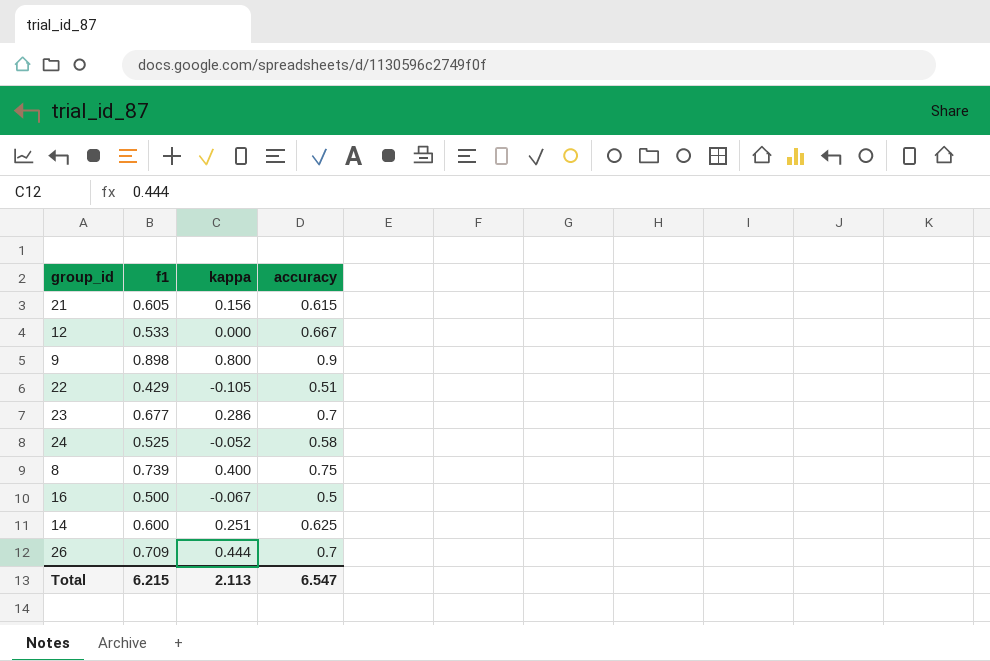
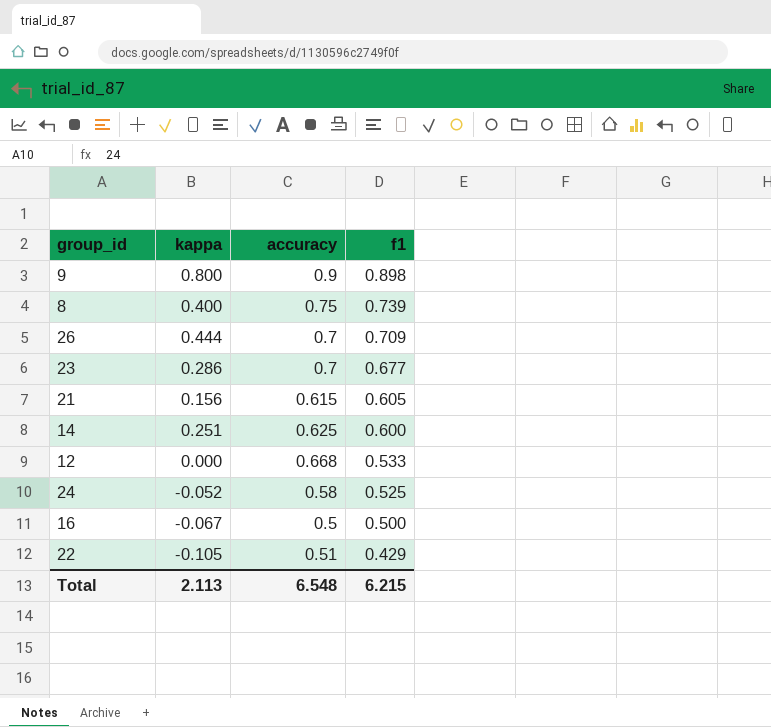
row order: none -> f1 descending
column f1 | position: 2 -> 4
12 | accuracy: 0.667 -> 0.668
Total | accuracy: 6.547 -> 6.548

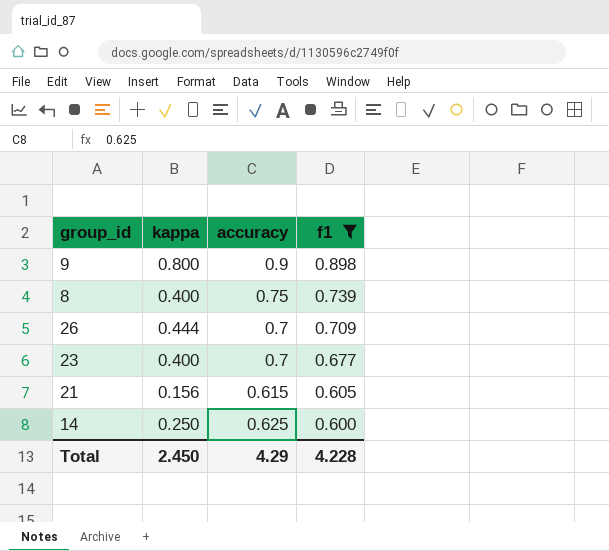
filter: none -> f1 >= 0.600
23 | kappa: 0.286 -> 0.400
14 | kappa: 0.251 -> 0.250
Total | kappa: 2.113 -> 2.450
Total | accuracy: 6.548 -> 4.29
Total | f1: 6.215 -> 4.228

